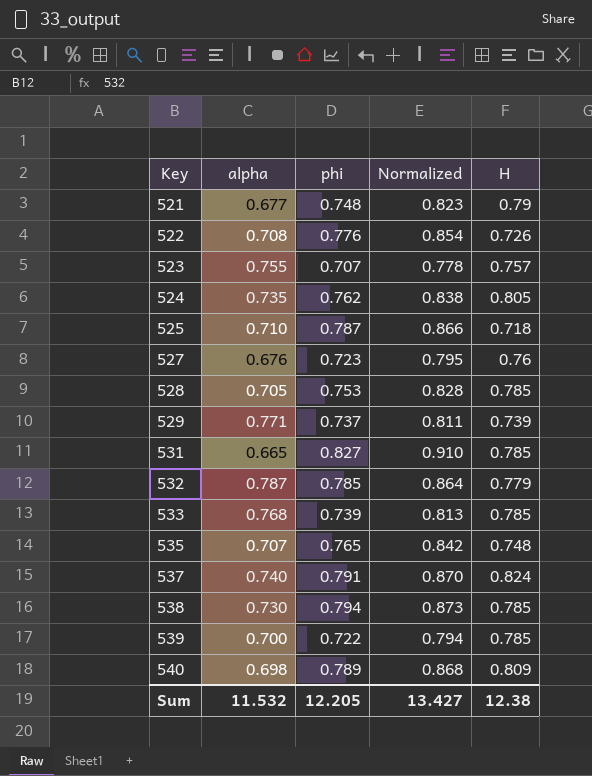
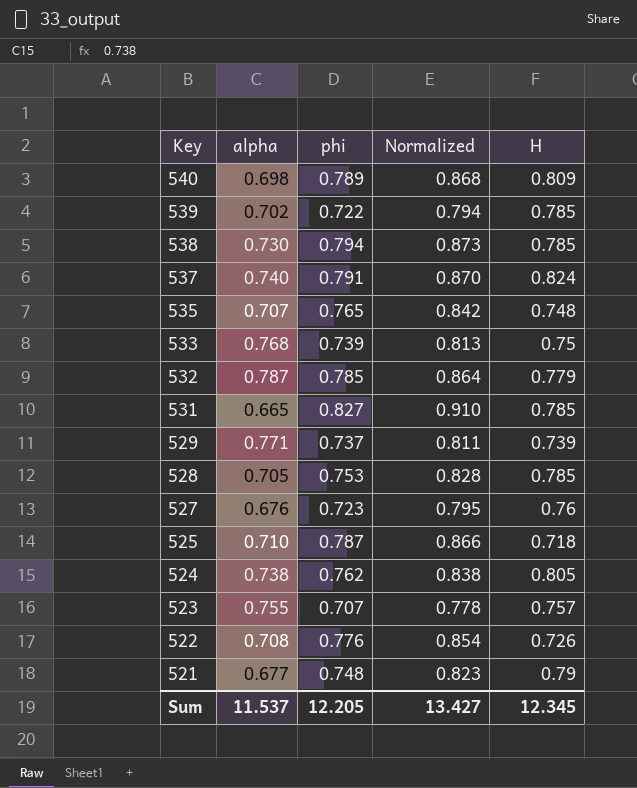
row order: Key ascending -> Key descending
539 | alpha: 0.700 -> 0.702
533 | H: 0.785 -> 0.75
524 | alpha: 0.735 -> 0.738
Sum | alpha: 11.532 -> 11.537
Sum | H: 12.38 -> 12.345

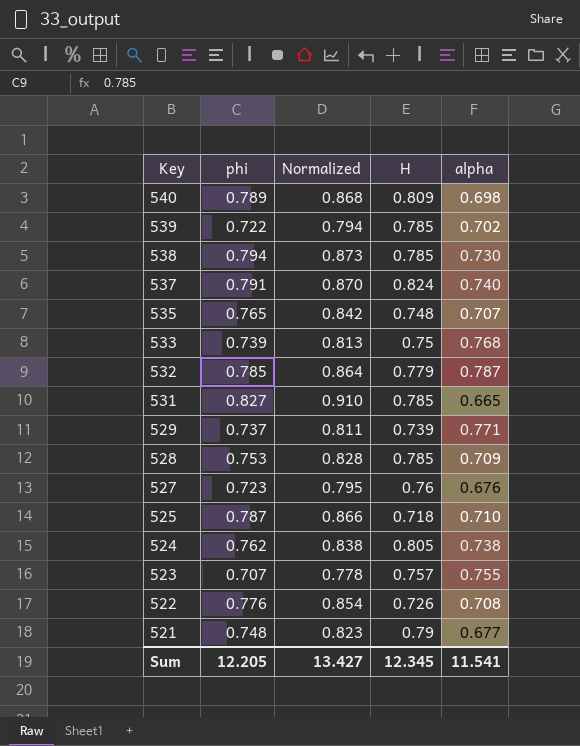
column alpha | position: 2 -> 5
528 | alpha: 0.705 -> 0.709
Sum | alpha: 11.537 -> 11.541

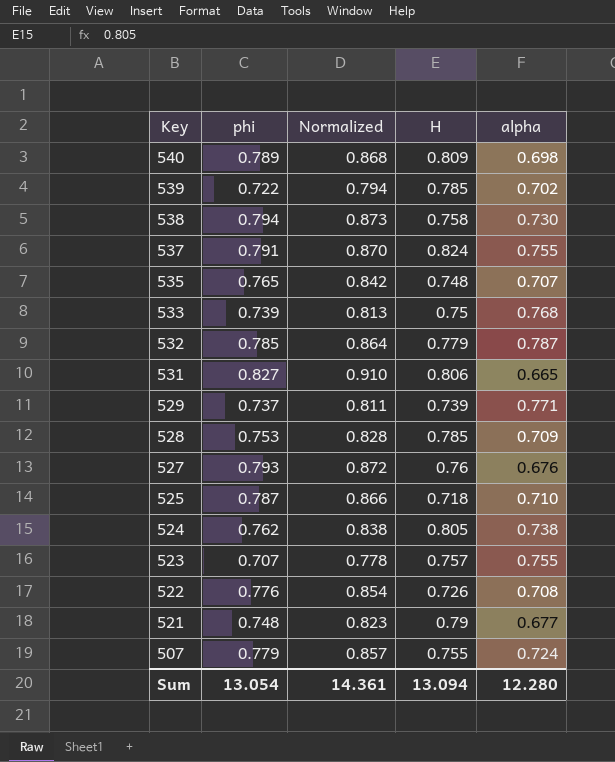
538 | H: 0.785 -> 0.758
537 | alpha: 0.740 -> 0.755
531 | H: 0.785 -> 0.806
527 | phi: 0.723 -> 0.793
527 | Normalized: 0.795 -> 0.872
row 507: none -> 0.779 | 0.857 | 0.755 | 0.724
Sum | phi: 12.205 -> 13.054
Sum | Normalized: 13.427 -> 14.361
Sum | H: 12.345 -> 13.094
Sum | alpha: 11.541 -> 12.280

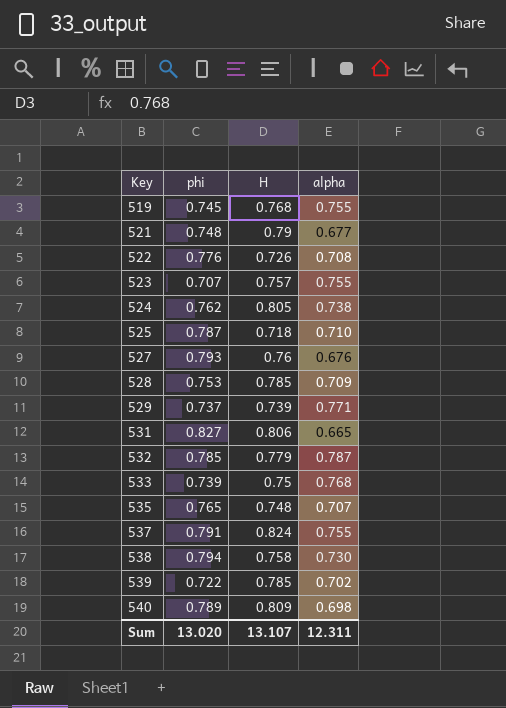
row order: Key descending -> Key ascending
column Normalized | formula: [phi] * 1.1 -> none
row 507: 0.779 | 0.857 | 0.755 | 0.724 -> none
row 519: none -> 0.745 | 0.768 | 0.755
Sum | phi: 13.054 -> 13.020
Sum | H: 13.094 -> 13.107
Sum | alpha: 12.280 -> 12.311

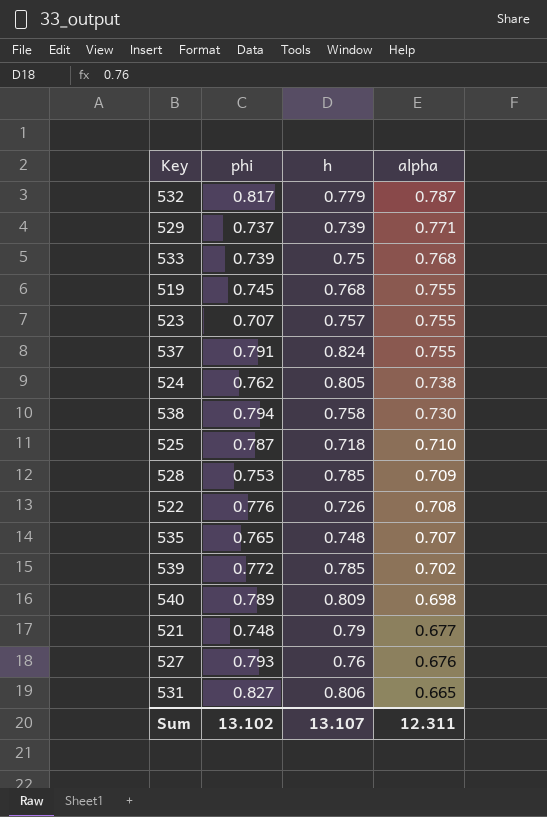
row order: Key ascending -> alpha descending
column name: H -> h
532 | phi: 0.785 -> 0.817
539 | phi: 0.722 -> 0.772
Sum | phi: 13.020 -> 13.102

